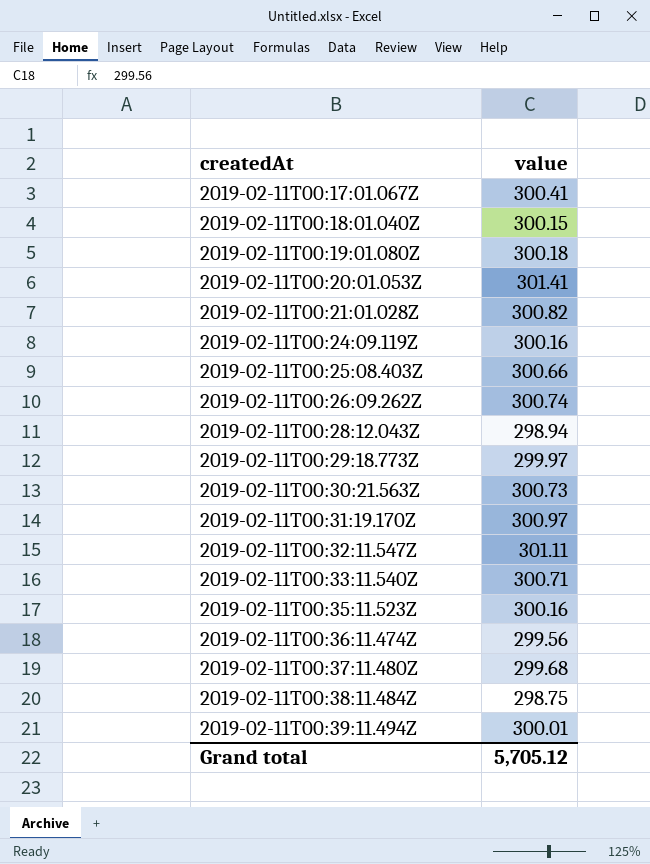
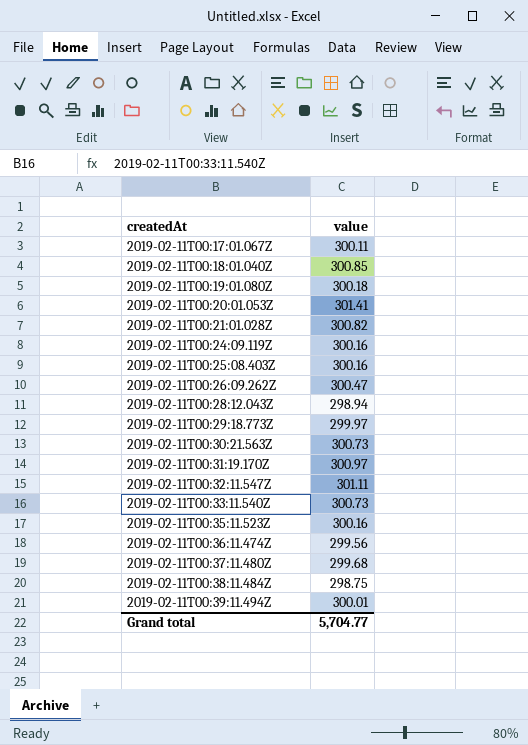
2019-02-11T00:17:01.067Z | value: 300.41 -> 300.11
2019-02-11T00:18:01.040Z | value: 300.15 -> 300.85
2019-02-11T00:25:08.403Z | value: 300.66 -> 300.16
2019-02-11T00:26:09.262Z | value: 300.74 -> 300.47
2019-02-11T00:33:11.540Z | value: 300.71 -> 300.73
Grand total | value: 5,705.12 -> 5,704.77

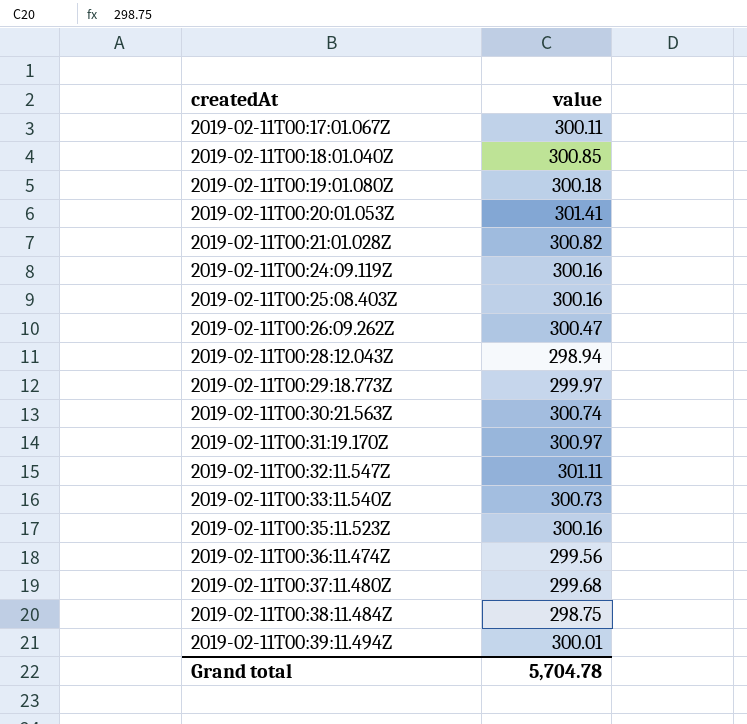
2019-02-11T00:30:21.563Z | value: 300.73 -> 300.74
Grand total | value: 5,704.77 -> 5,704.78

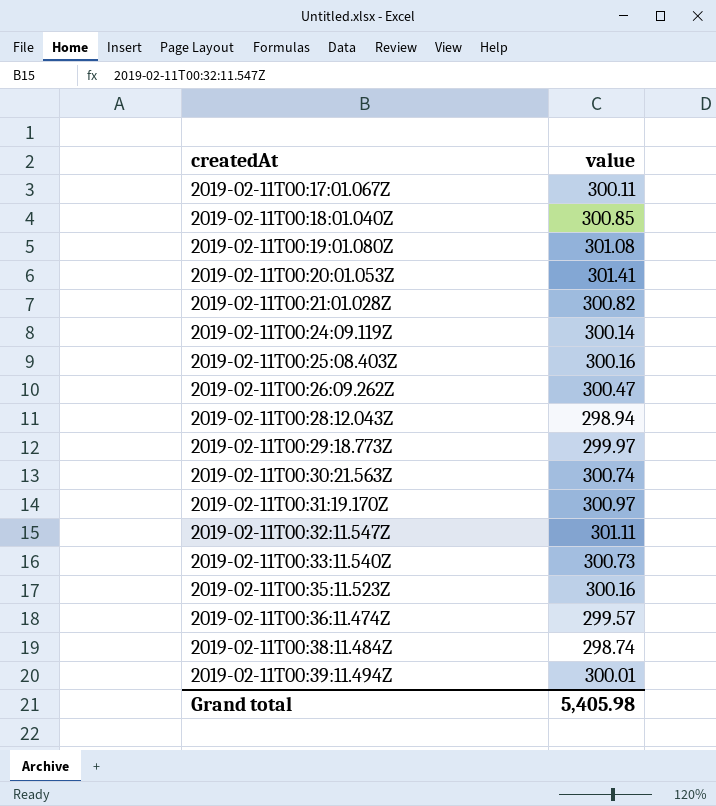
row 2019-02-11T00:37:11.480Z: 299.68 -> none
2019-02-11T00:19:01.080Z | value: 300.18 -> 301.08
2019-02-11T00:24:09.119Z | value: 300.16 -> 300.14
2019-02-11T00:36:11.474Z | value: 299.56 -> 299.57
2019-02-11T00:38:11.484Z | value: 298.75 -> 298.74
Grand total | value: 5,704.78 -> 5,405.98

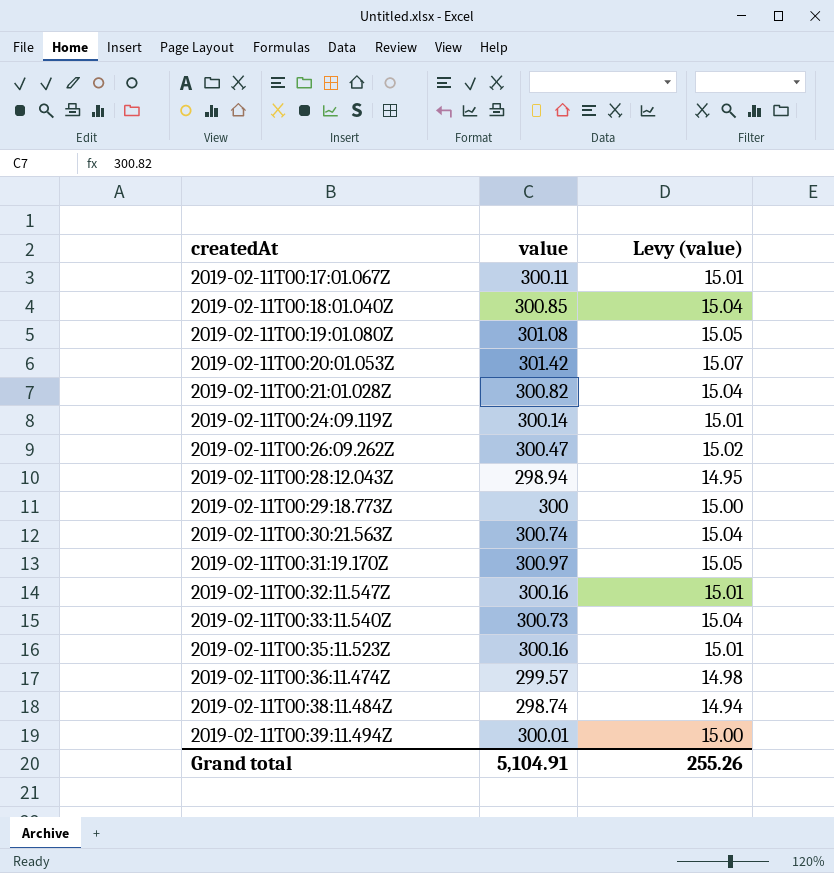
column Levy (value) | formula: none -> [value] * 0.05
row 2019-02-11T00:25:08.403Z: 300.16 -> none
2019-02-11T00:20:01.053Z | value: 301.41 -> 301.42
2019-02-11T00:29:18.773Z | value: 299.97 -> 300
2019-02-11T00:32:11.547Z | value: 301.11 -> 300.16
Grand total | value: 5,405.98 -> 5,104.91

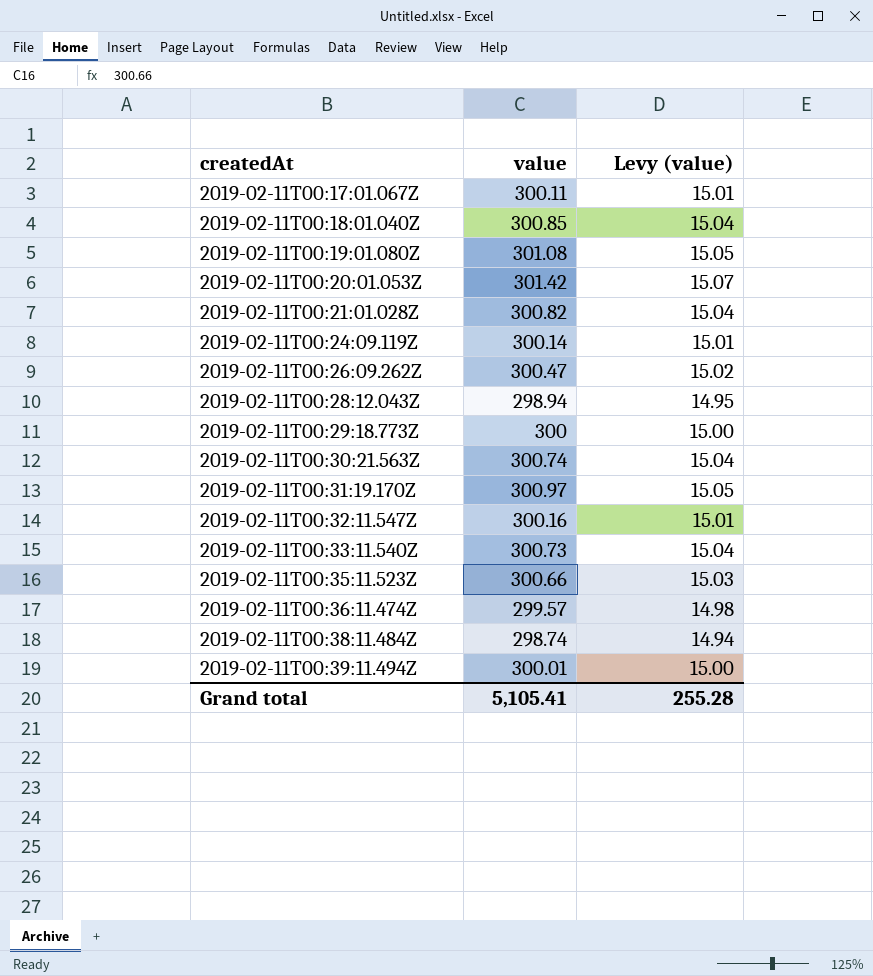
2019-02-11T00:35:11.523Z | value: 300.16 -> 300.66
2019-02-11T00:35:11.523Z | Levy (value): 15.01 -> 15.03
Grand total | value: 5,104.91 -> 5,105.41
Grand total | Levy (value): 255.26 -> 255.28

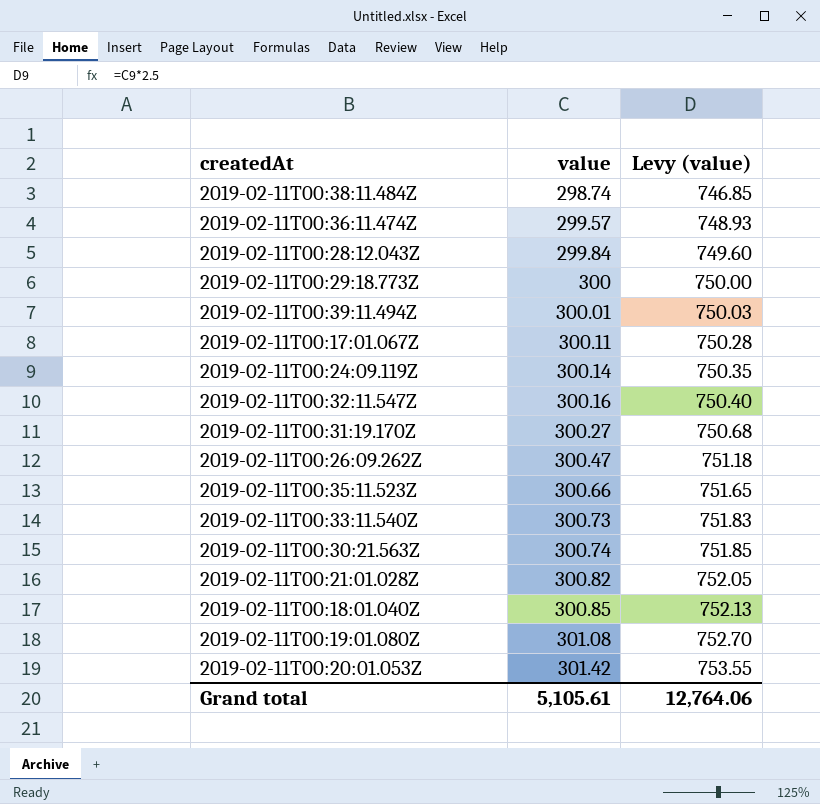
row order: createdAt ascending -> value ascending
column Levy (value) | formula: [value] * 0.05 -> [value] * 2.5
2019-02-11T00:28:12.043Z | value: 298.94 -> 299.84
2019-02-11T00:31:19.170Z | value: 300.97 -> 300.27
Grand total | value: 5,105.41 -> 5,105.61
Grand total | Levy (value): 255.28 -> 12,764.06

